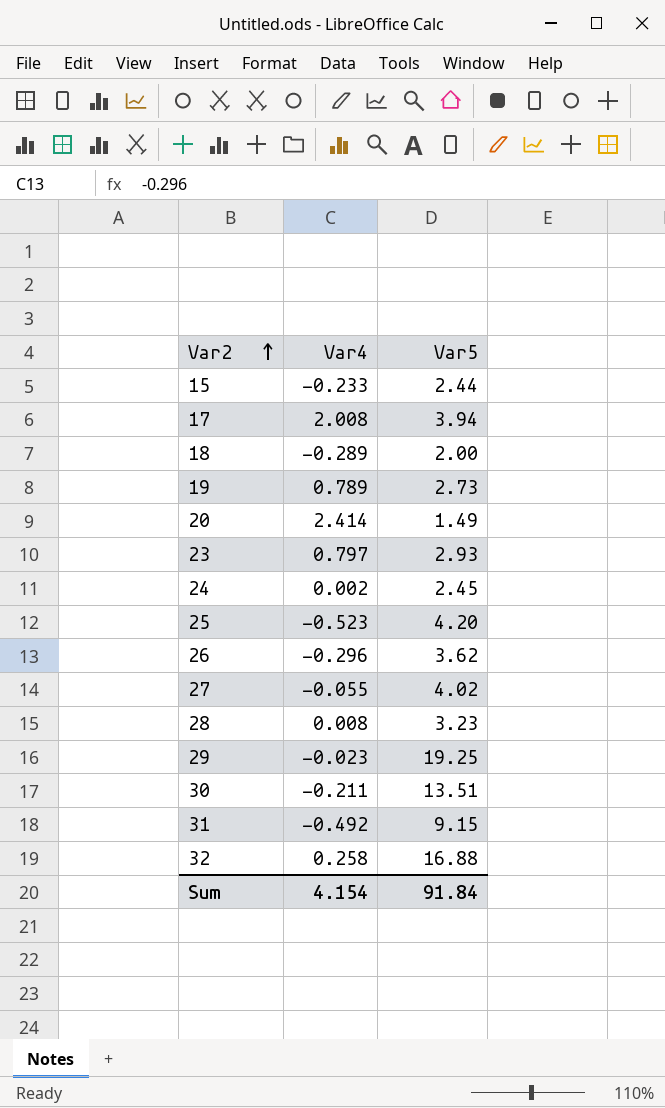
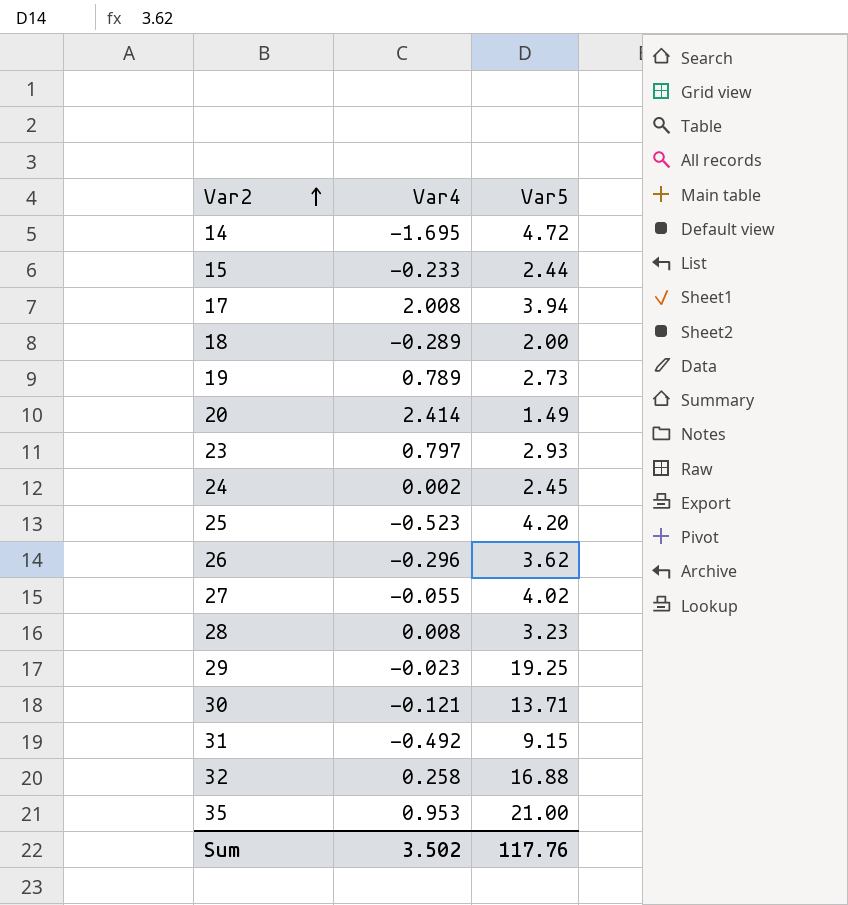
row 14: none -> -1.695 | 4.72
30 | Var4: -0.211 -> -0.121
30 | Var5: 13.51 -> 13.71
row 35: none -> 0.953 | 21.00
Sum | Var4: 4.154 -> 3.502
Sum | Var5: 91.84 -> 117.76

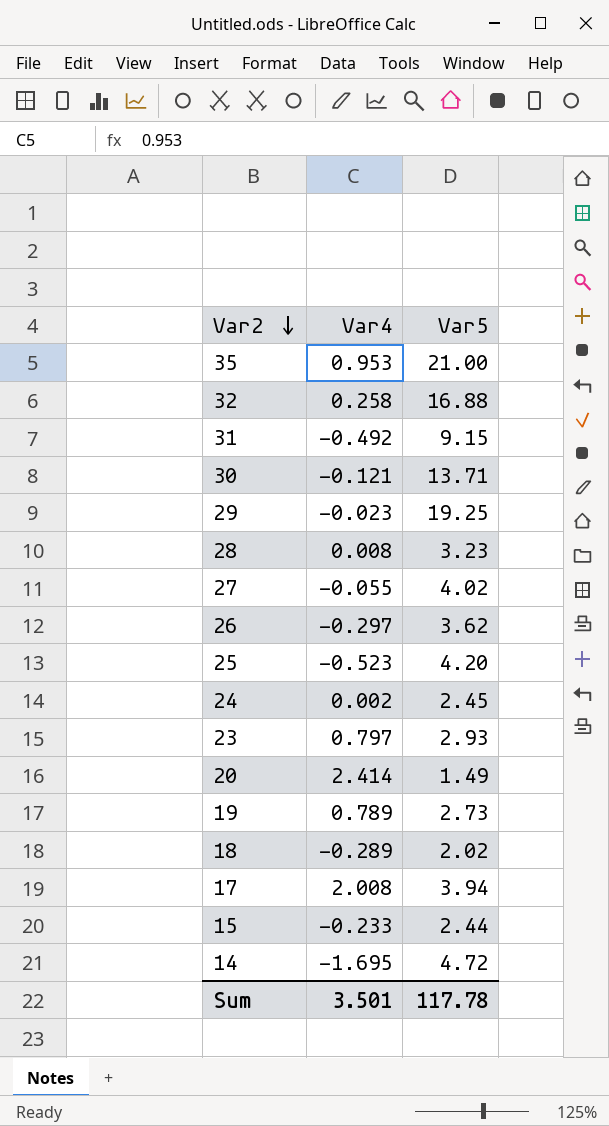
row order: Var2 ascending -> Var2 descending
26 | Var4: -0.296 -> -0.297
18 | Var5: 2.00 -> 2.02
Sum | Var4: 3.502 -> 3.501
Sum | Var5: 117.76 -> 117.78

